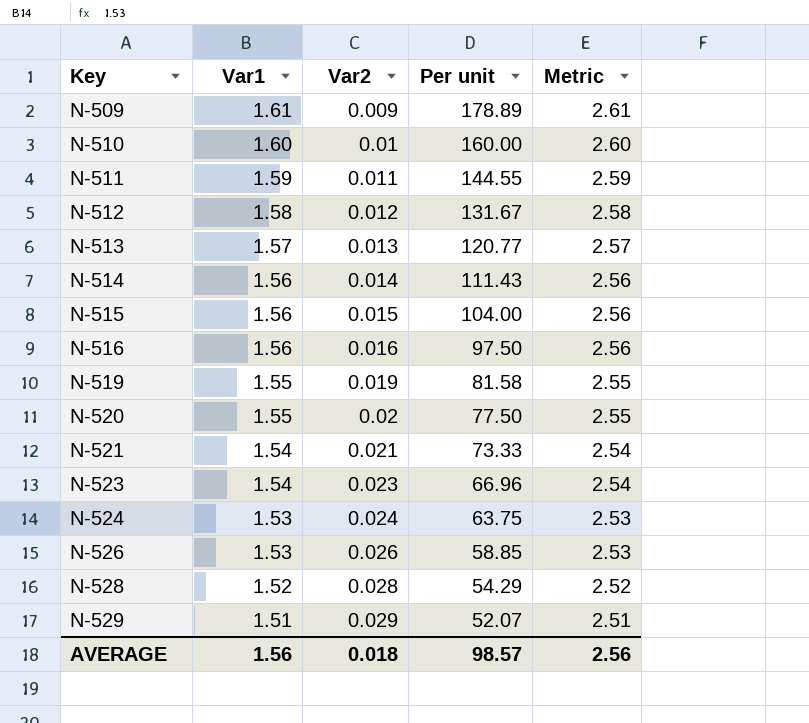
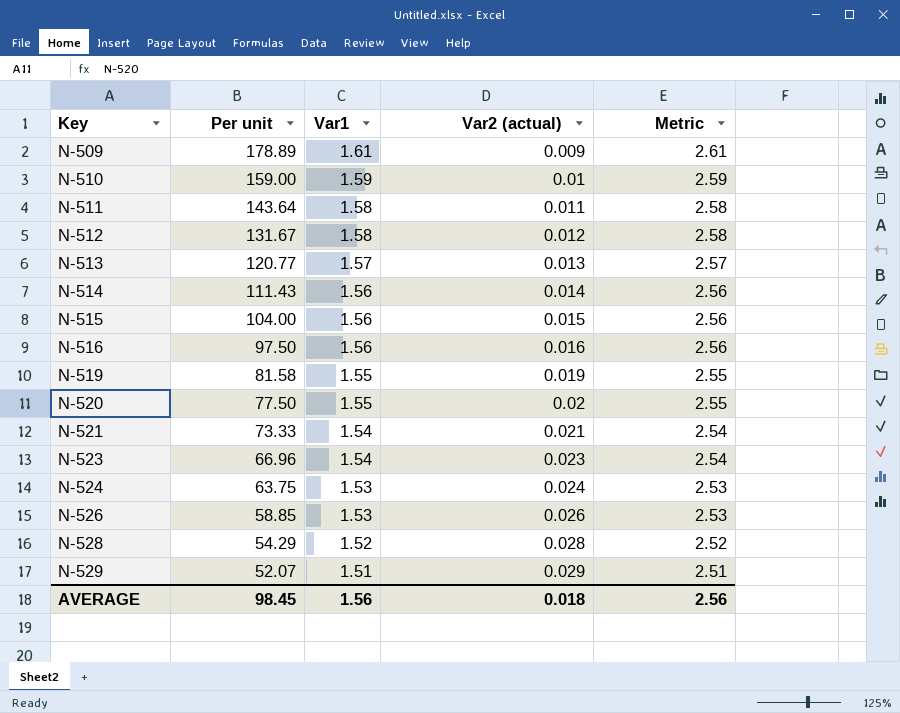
column Per unit | position: 4 -> 2
column name: Var2 -> Var2 (actual)
N-510 | Per unit: 160.00 -> 159.00
N-510 | Var1: 1.60 -> 1.59
N-510 | Metric: 2.60 -> 2.59
N-511 | Per unit: 144.55 -> 143.64
N-511 | Var1: 1.59 -> 1.58
N-511 | Metric: 2.59 -> 2.58
AVERAGE | Per unit: 98.57 -> 98.45

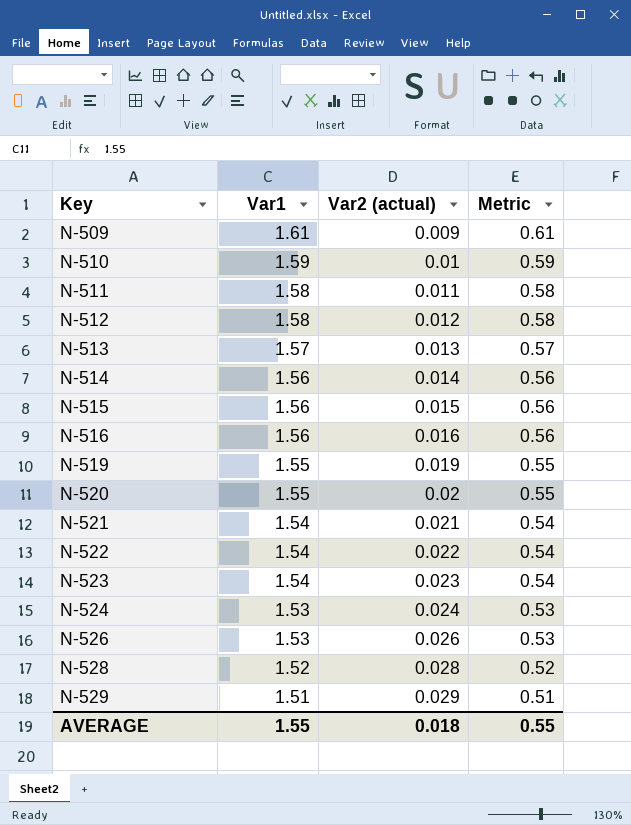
column Per unit | formula: [Var1] / [Var2 (actual)] -> none
column Metric | formula: [Var1] + 1 -> [Var1] - 1
row N-522: none -> 1.54 | 0.022 | 0.54
AVERAGE | Var1: 1.56 -> 1.55
AVERAGE | Metric: 2.56 -> 0.55

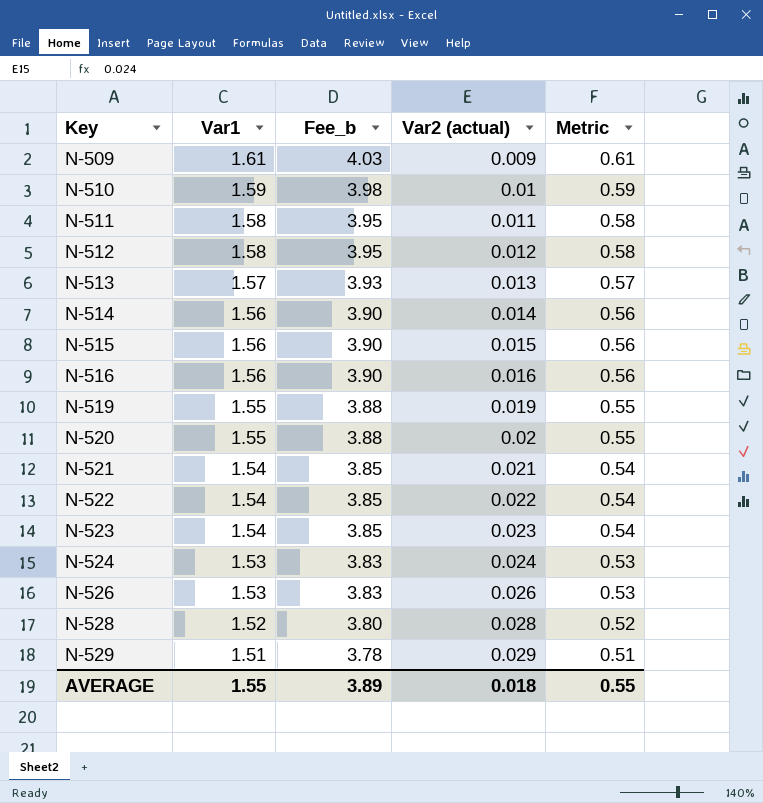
column Fee_b | formula: none -> [Var1] * 2.5

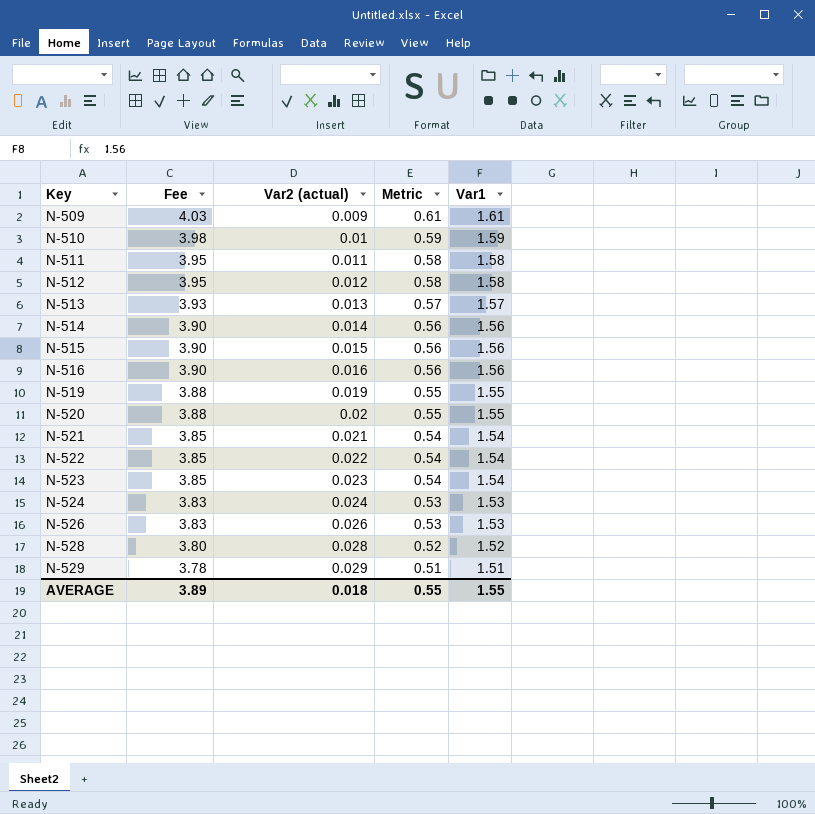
column name: Fee_b -> Fee
column Var1 | position: 2 -> 5

